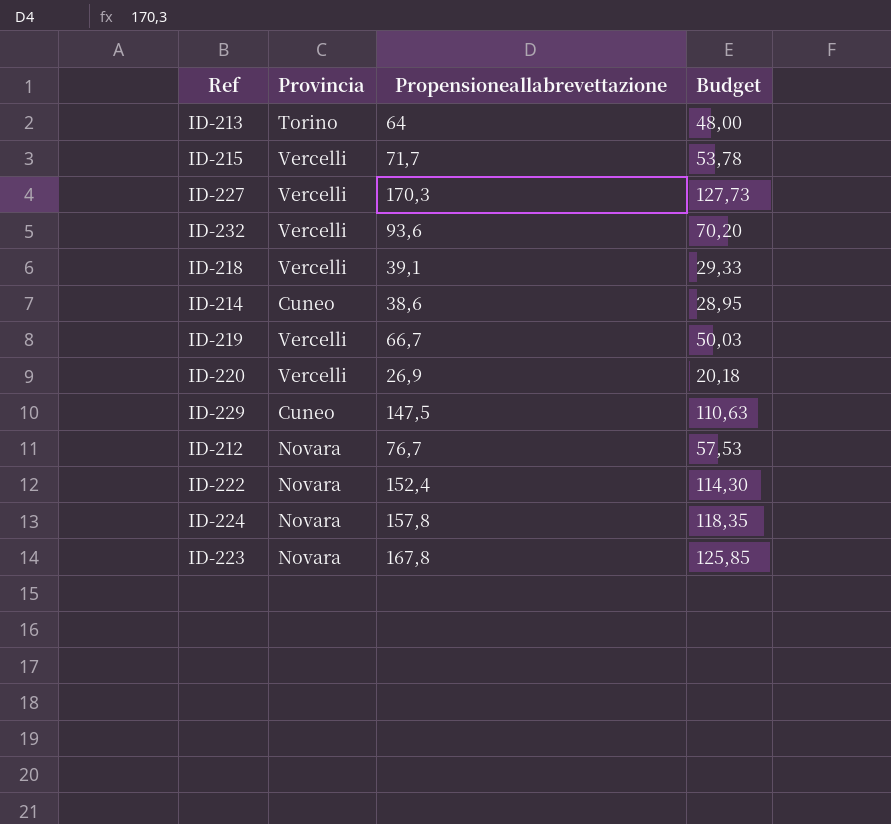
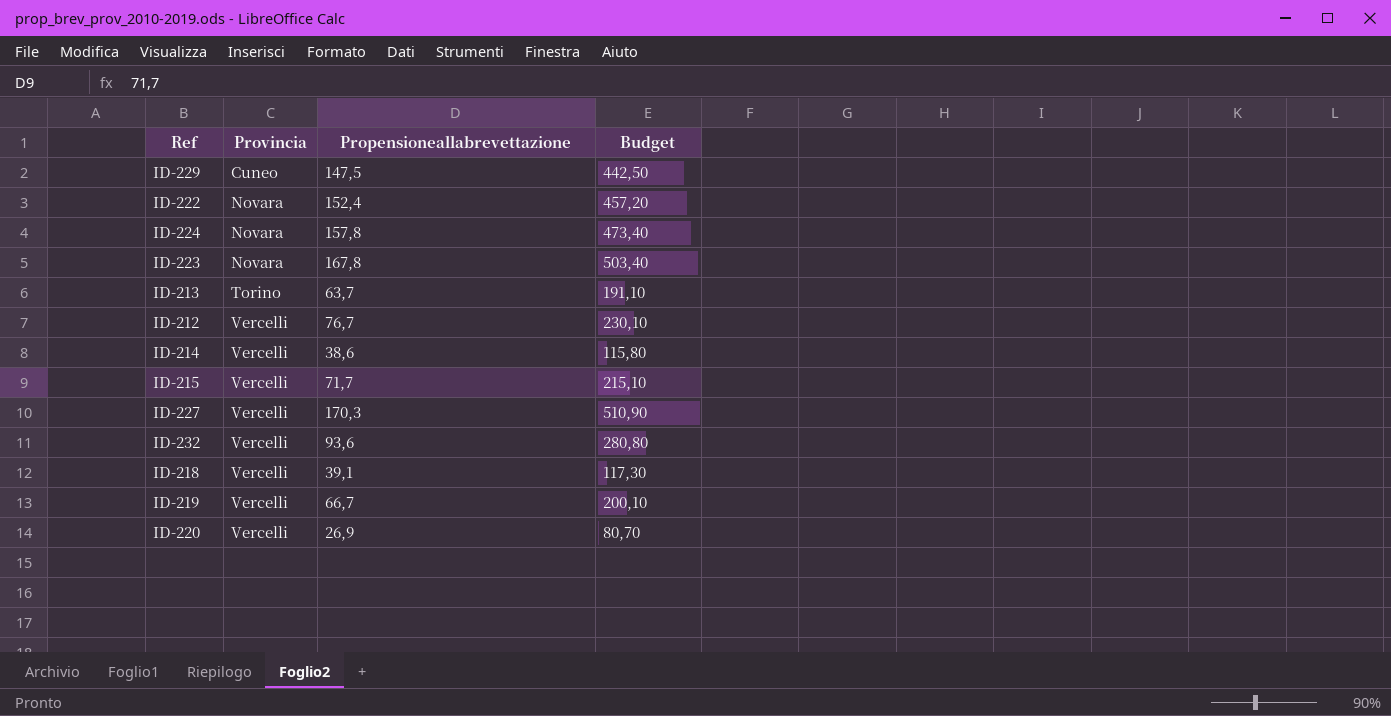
row order: none -> Provincia ascending
column Budget | formula: [Propensioneallabrevettazione] * 0,75 -> [Propensioneallabrevettazione] * 3
ID-213 | Propensioneallabrevettazione: 64 -> 63,7
ID-212 | Provincia: Novara -> Vercelli
ID-214 | Provincia: Cuneo -> Vercelli

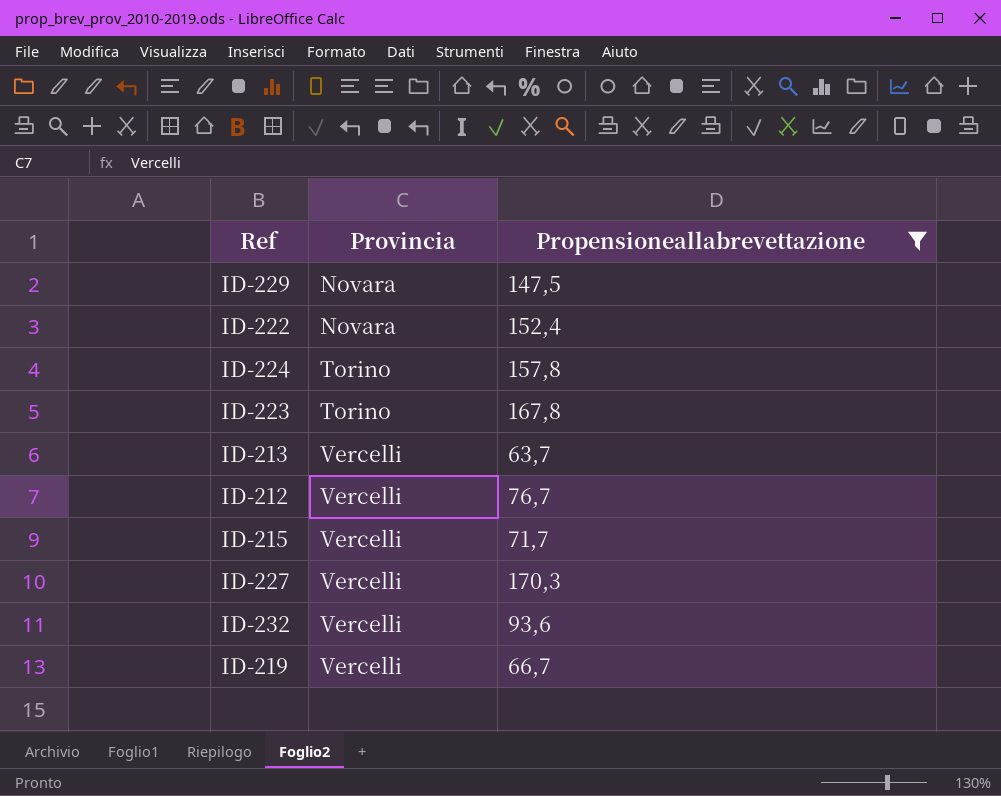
filter: none -> Propensioneallabrevettazione >= 63,7
column Budget | formula: [Propensioneallabrevettazione] * 3 -> none
ID-229 | Provincia: Cuneo -> Novara
ID-224 | Provincia: Novara -> Torino
ID-223 | Provincia: Novara -> Torino
ID-213 | Provincia: Torino -> Vercelli

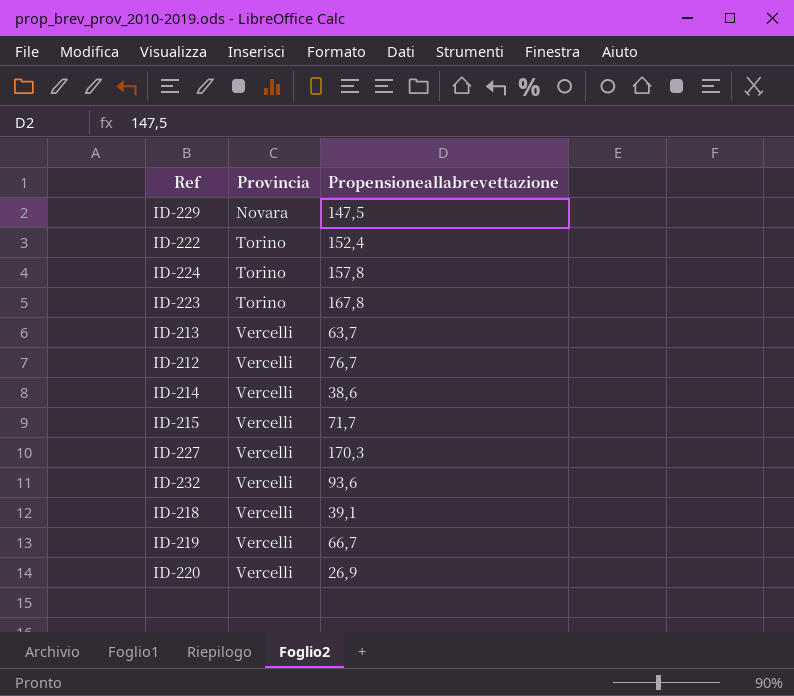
filter: Propensioneallabrevettazione >= 63,7 -> none
ID-222 | Provincia: Novara -> Torino

